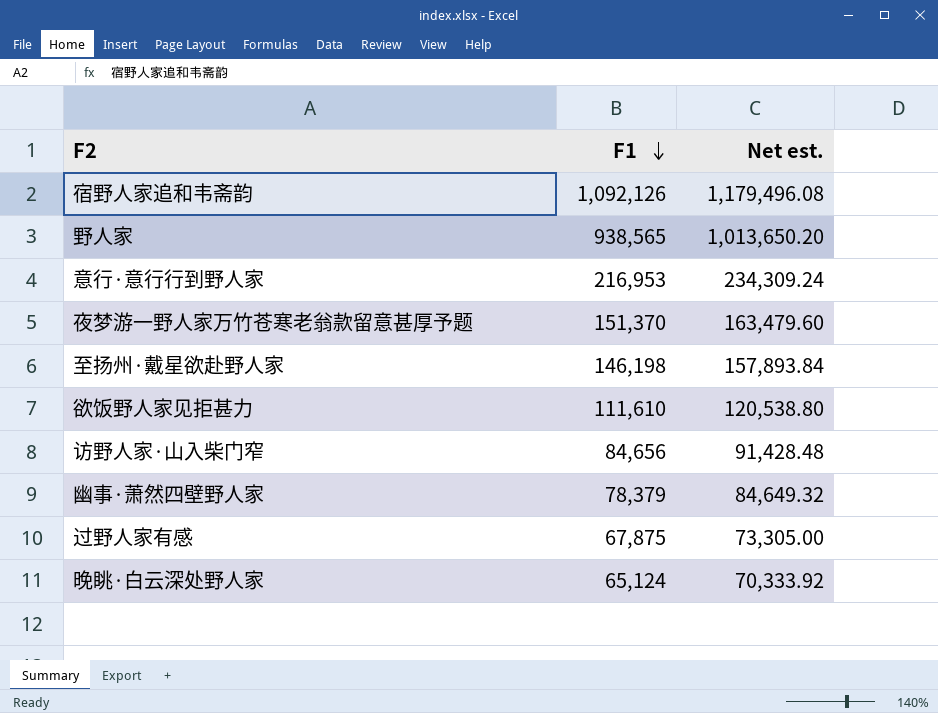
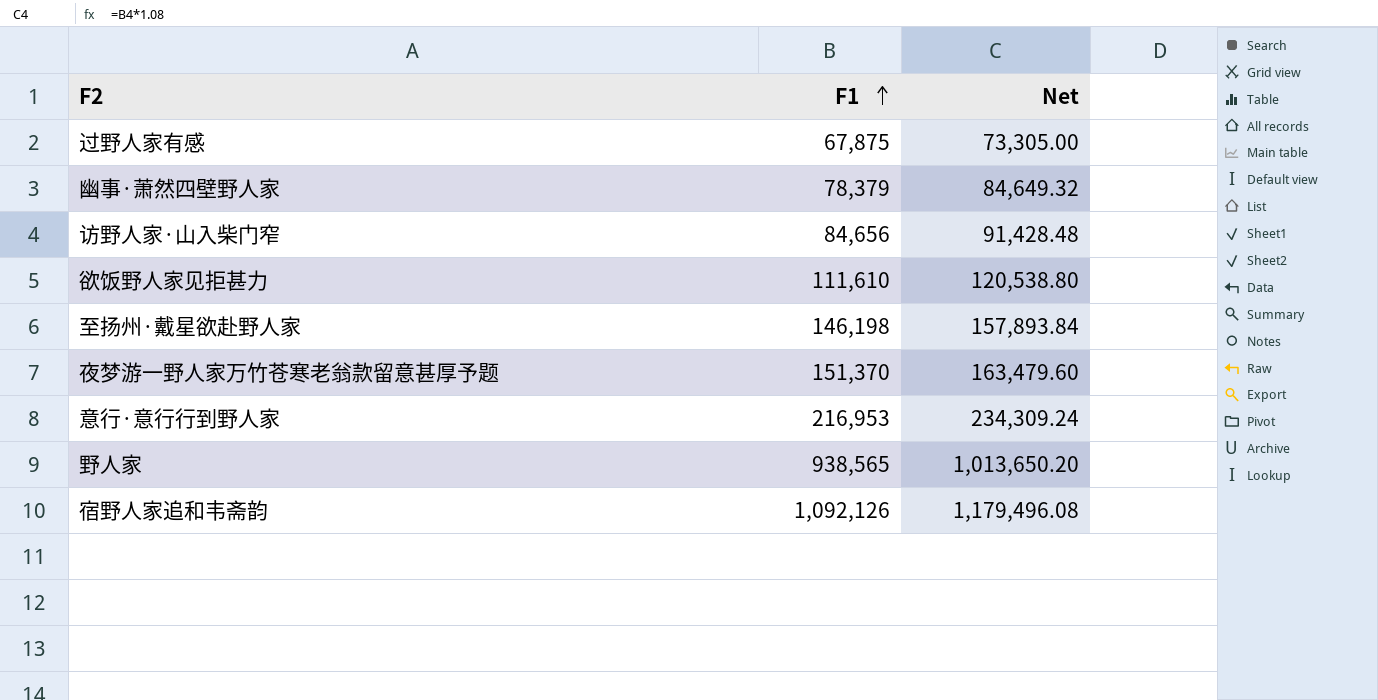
row order: F1 descending -> F1 ascending
column name: Net est. -> Net
row 晚眺·白云深处野人家: 65,124 | 70,333.92 -> none

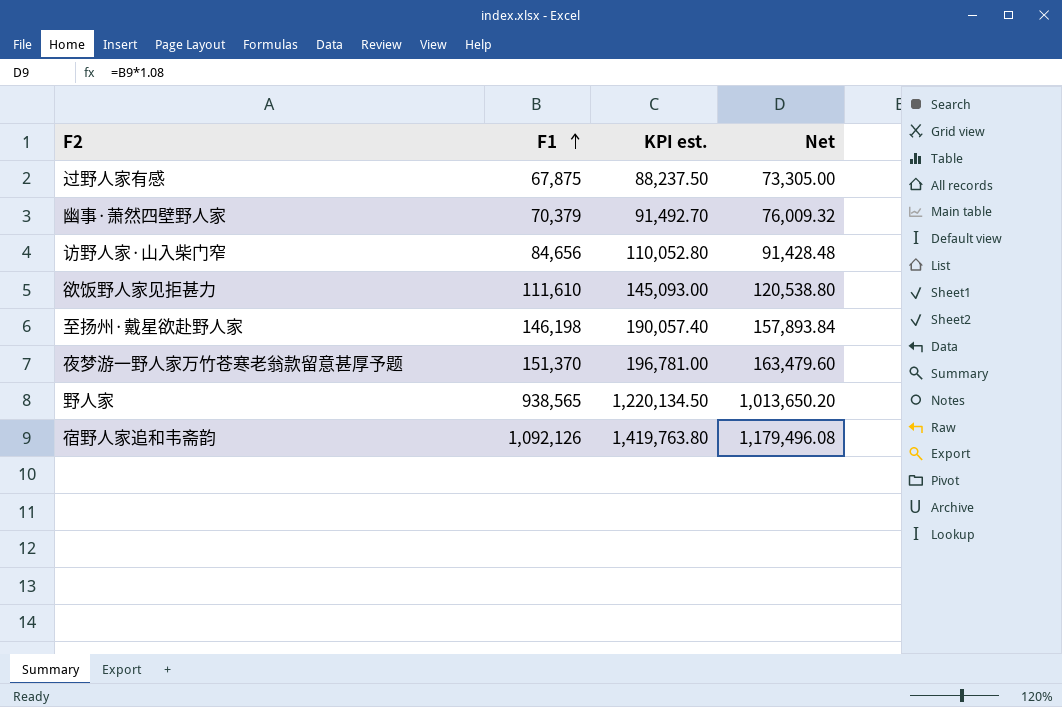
column KPI est. | formula: none -> [F1] * 1.3
row 意行·意行行到野人家: 216,953 | 234,309.24 -> none
幽事·萧然四壁野人家 | F1: 78,379 -> 70,379
幽事·萧然四壁野人家 | Net: 84,649.32 -> 76,009.32

